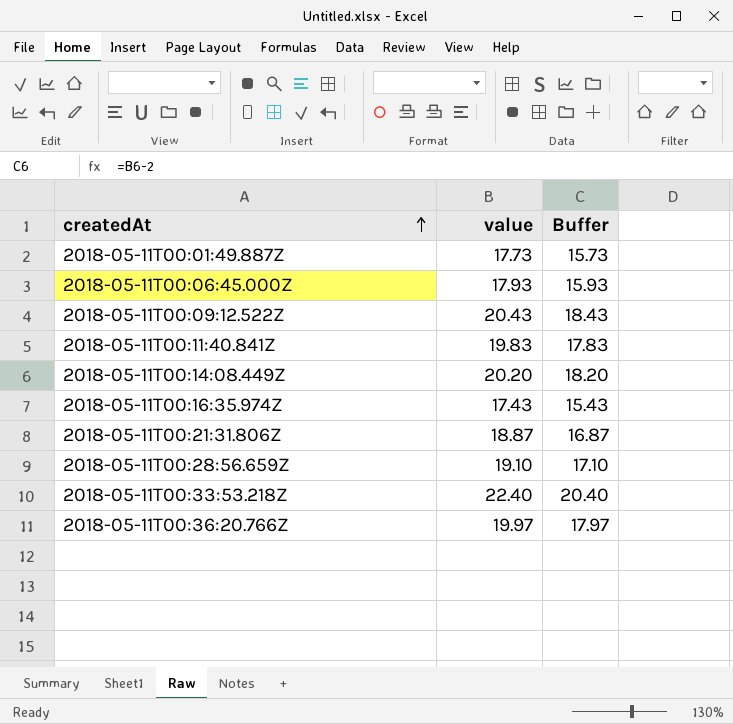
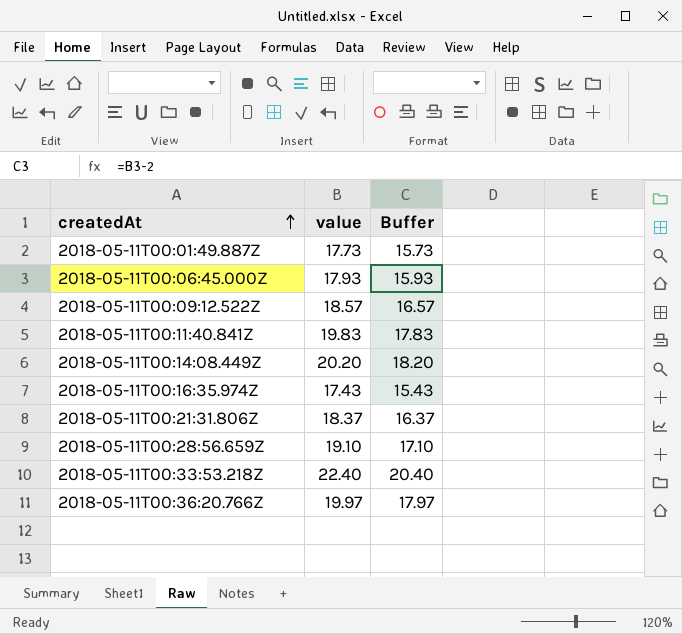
2018-05-11T00:09:12.522Z | value: 20.43 -> 18.57
2018-05-11T00:09:12.522Z | Buffer: 18.43 -> 16.57
2018-05-11T00:21:31.806Z | value: 18.87 -> 18.37
2018-05-11T00:21:31.806Z | Buffer: 16.87 -> 16.37

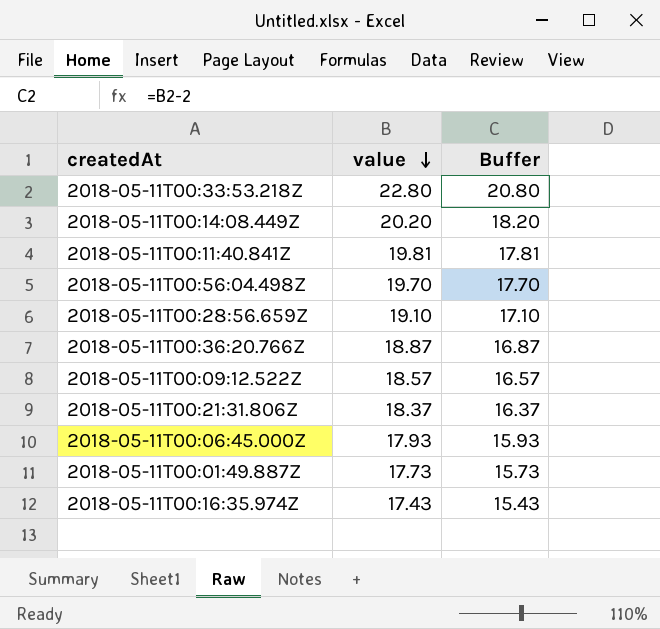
row order: createdAt ascending -> value descending
2018-05-11T00:33:53.218Z | value: 22.40 -> 22.80
2018-05-11T00:33:53.218Z | Buffer: 20.40 -> 20.80
2018-05-11T00:11:40.841Z | value: 19.83 -> 19.81
2018-05-11T00:11:40.841Z | Buffer: 17.83 -> 17.81
row 2018-05-11T00:56:04.498Z: none -> 19.70 | 17.70
2018-05-11T00:36:20.766Z | value: 19.97 -> 18.87
2018-05-11T00:36:20.766Z | Buffer: 17.97 -> 16.87

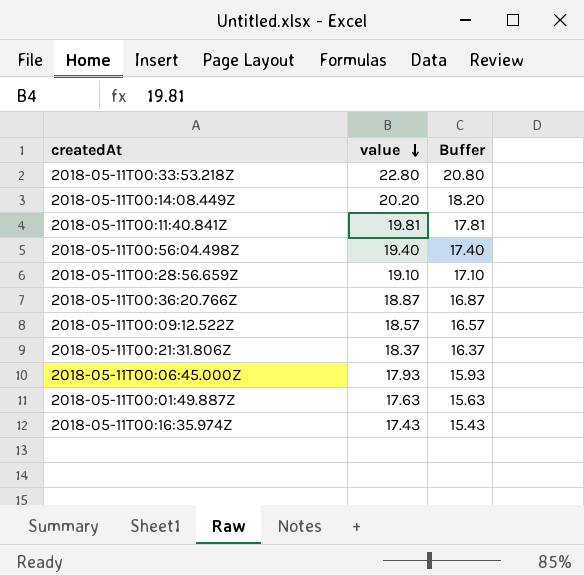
2018-05-11T00:56:04.498Z | value: 19.70 -> 19.40
2018-05-11T00:56:04.498Z | Buffer: 17.70 -> 17.40
2018-05-11T00:01:49.887Z | value: 17.73 -> 17.63
2018-05-11T00:01:49.887Z | Buffer: 15.73 -> 15.63

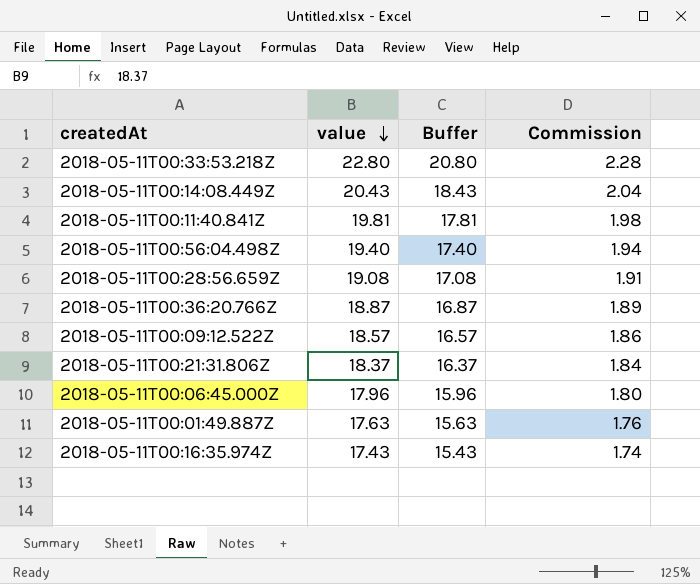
column Commission | formula: none -> [value] * 0.1
2018-05-11T00:14:08.449Z | value: 20.20 -> 20.43
2018-05-11T00:14:08.449Z | Buffer: 18.20 -> 18.43
2018-05-11T00:28:56.659Z | value: 19.10 -> 19.08
2018-05-11T00:28:56.659Z | Buffer: 17.10 -> 17.08
2018-05-11T00:06:45.000Z | value: 17.93 -> 17.96
2018-05-11T00:06:45.000Z | Buffer: 15.93 -> 15.96

